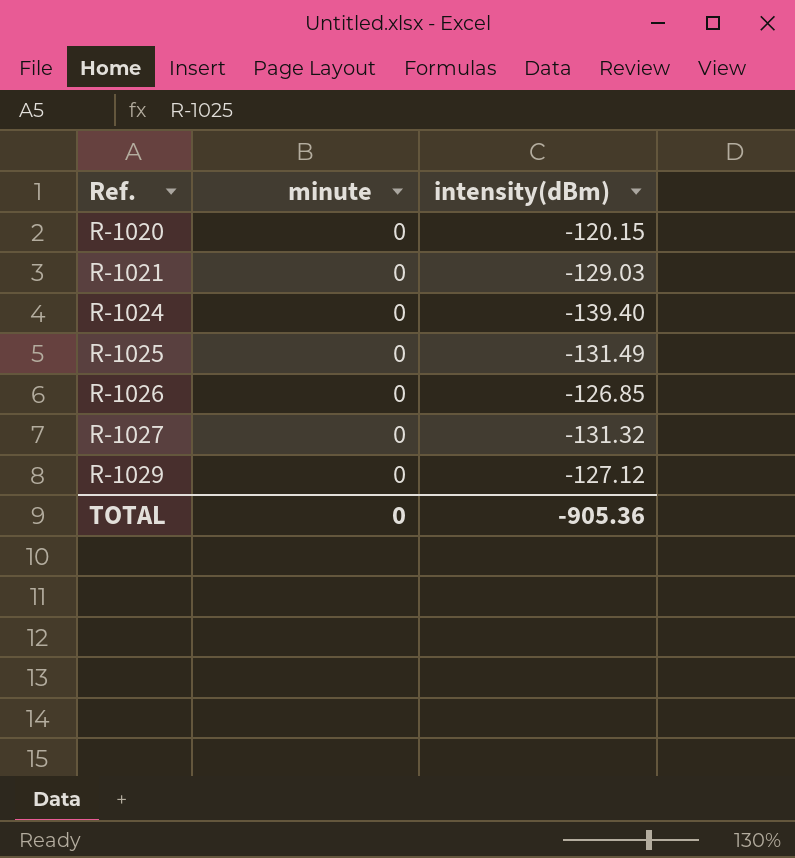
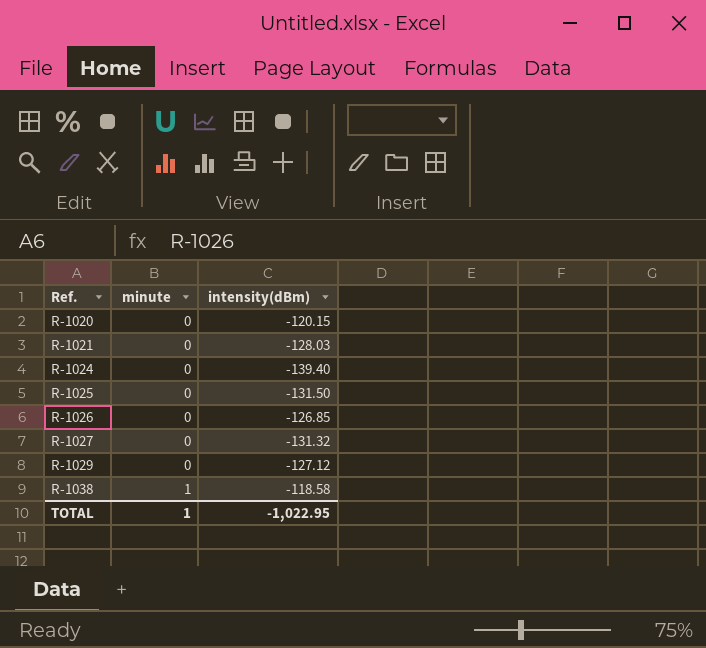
R-1021 | intensity(dBm): -129.03 -> -128.03
R-1025 | intensity(dBm): -131.49 -> -131.50
row R-1038: none -> 1 | -118.58
TOTAL | minute: 0 -> 1
TOTAL | intensity(dBm): -905.36 -> -1,022.95

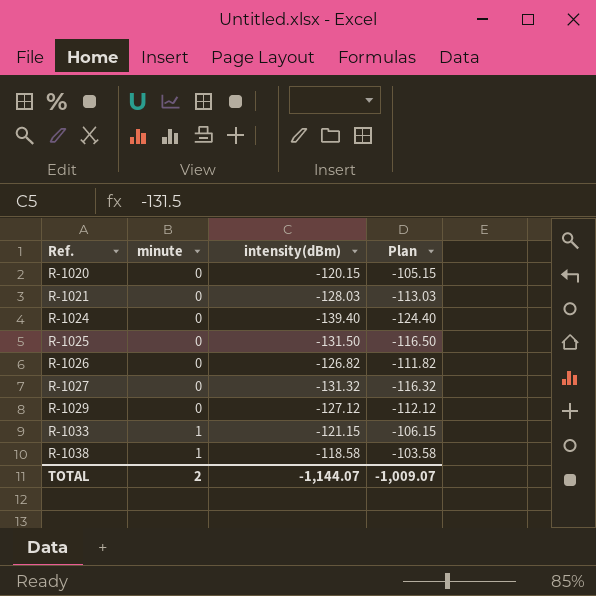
column Plan | formula: none -> [intensity(dBm)] + 15
R-1026 | intensity(dBm): -126.85 -> -126.82
row R-1033: none -> 1 | -121.15 | -106.15
TOTAL | minute: 1 -> 2
TOTAL | intensity(dBm): -1,022.95 -> -1,144.07

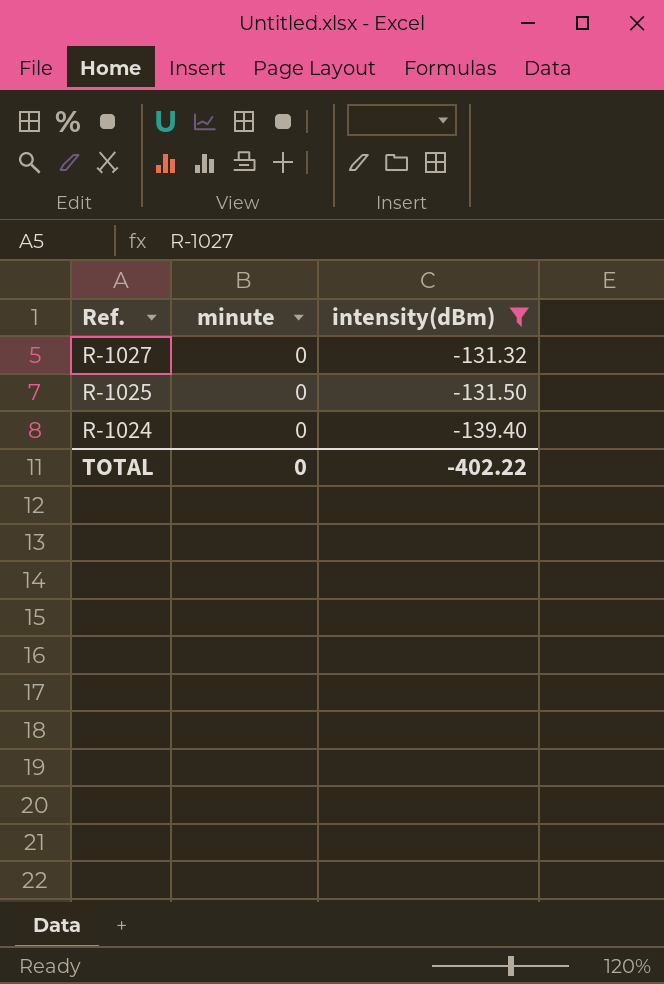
filter: none -> intensity(dBm) <= -131.32
row order: Ref. ascending -> Ref. descending
column Plan | formula: [intensity(dBm)] + 15 -> none
TOTAL | minute: 2 -> 0
TOTAL | intensity(dBm): -1,144.07 -> -402.22

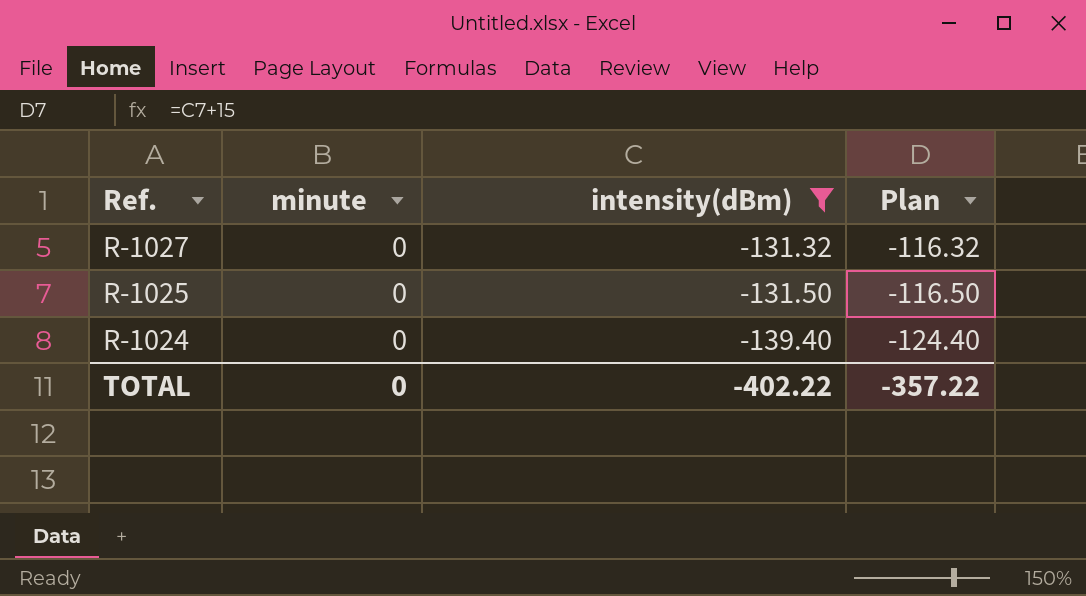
column Plan | formula: none -> [intensity(dBm)] + 15

